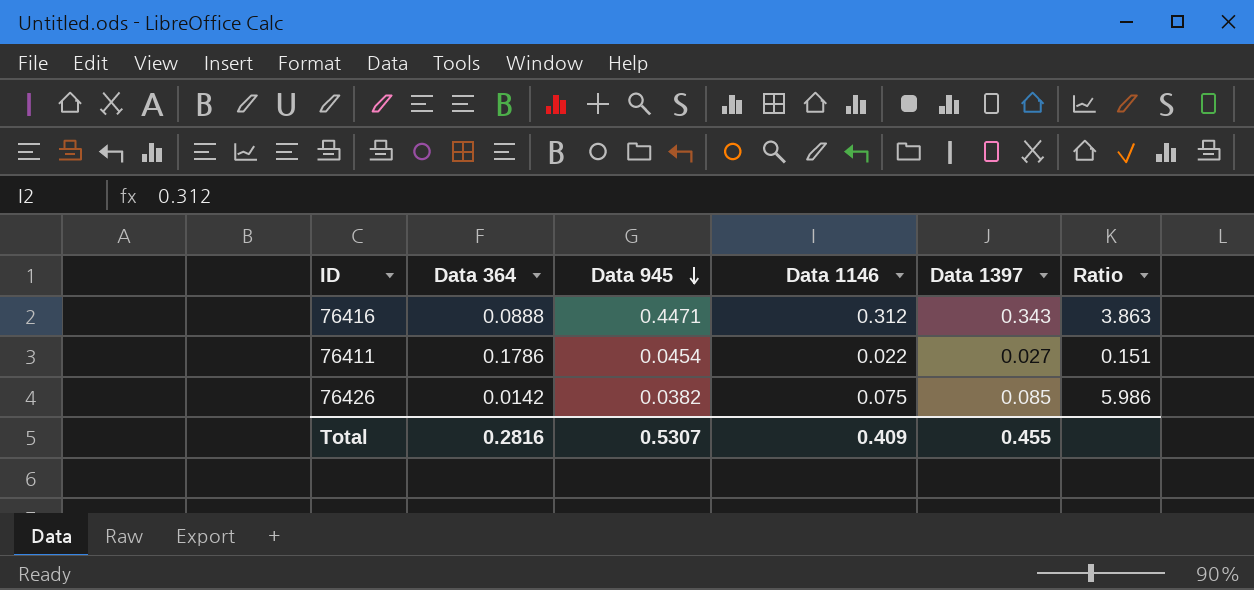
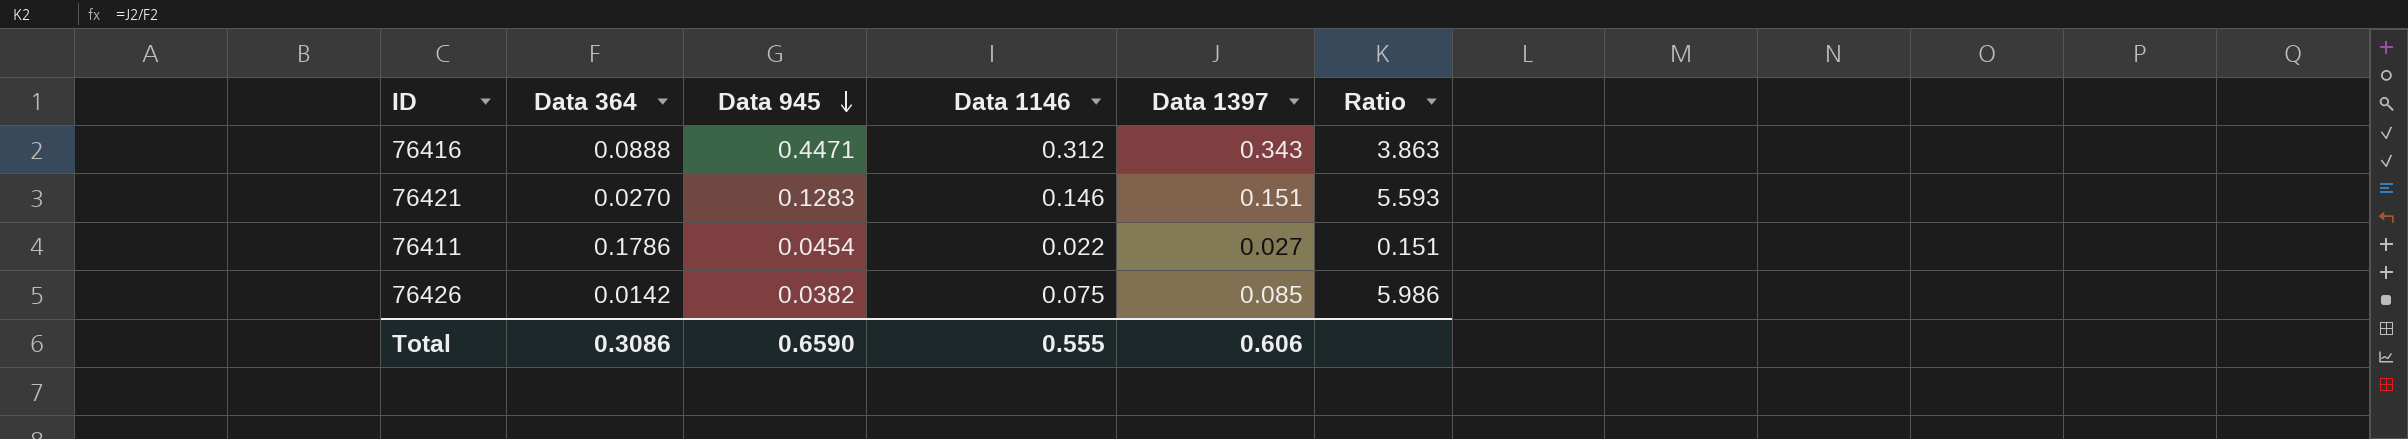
row 76421: none -> 0.0270 | 0.1283 | 0.146 | 0.151 | 5.593
Total | Data 364: 0.2816 -> 0.3086
Total | Data 945: 0.5307 -> 0.6590
Total | Data 1146: 0.409 -> 0.555
Total | Data 1397: 0.455 -> 0.606

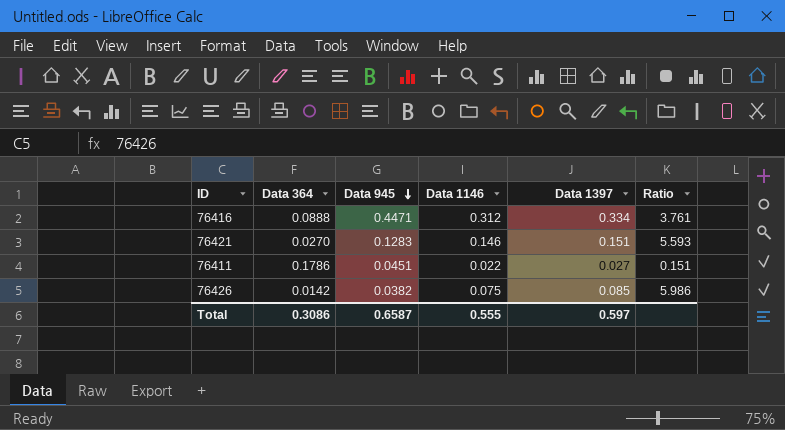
76416 | Data 1397: 0.343 -> 0.334
76416 | Ratio: 3.863 -> 3.761
76411 | Data 945: 0.0454 -> 0.0451
Total | Data 945: 0.6590 -> 0.6587
Total | Data 1397: 0.606 -> 0.597

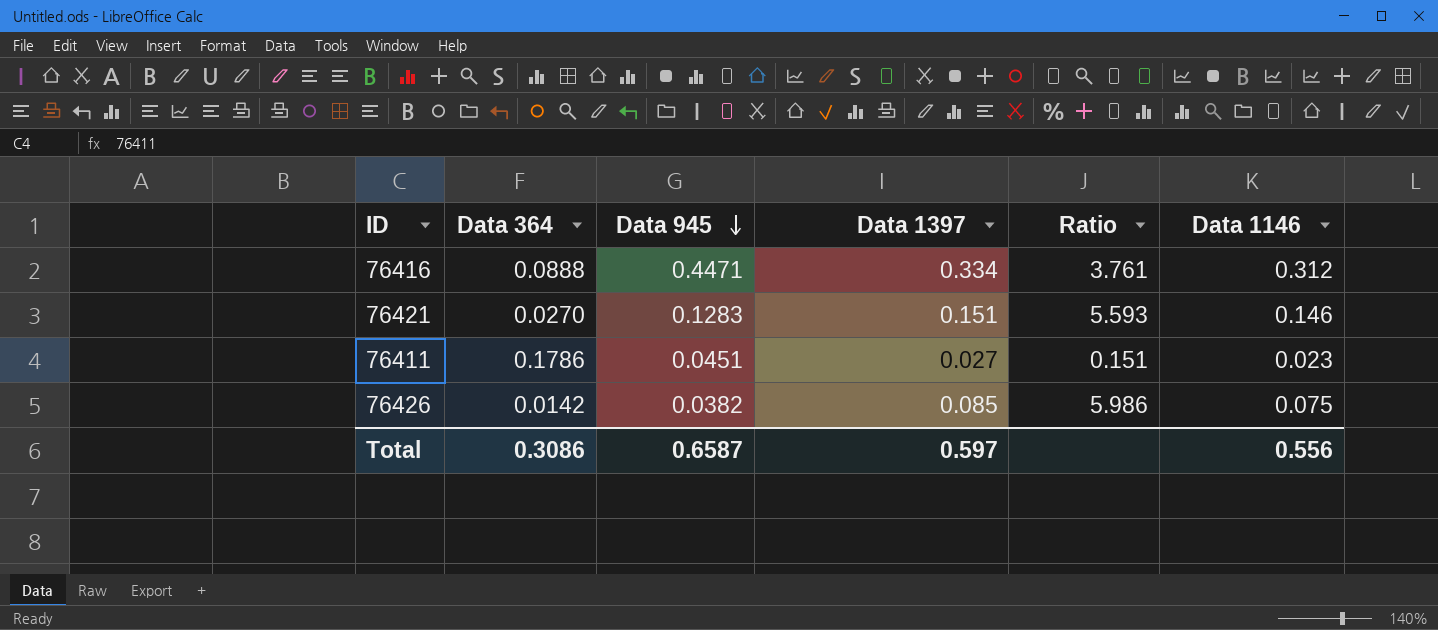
column Data 1146 | position: 4 -> 6
76411 | Data 1146: 0.022 -> 0.023
Total | Data 1146: 0.555 -> 0.556

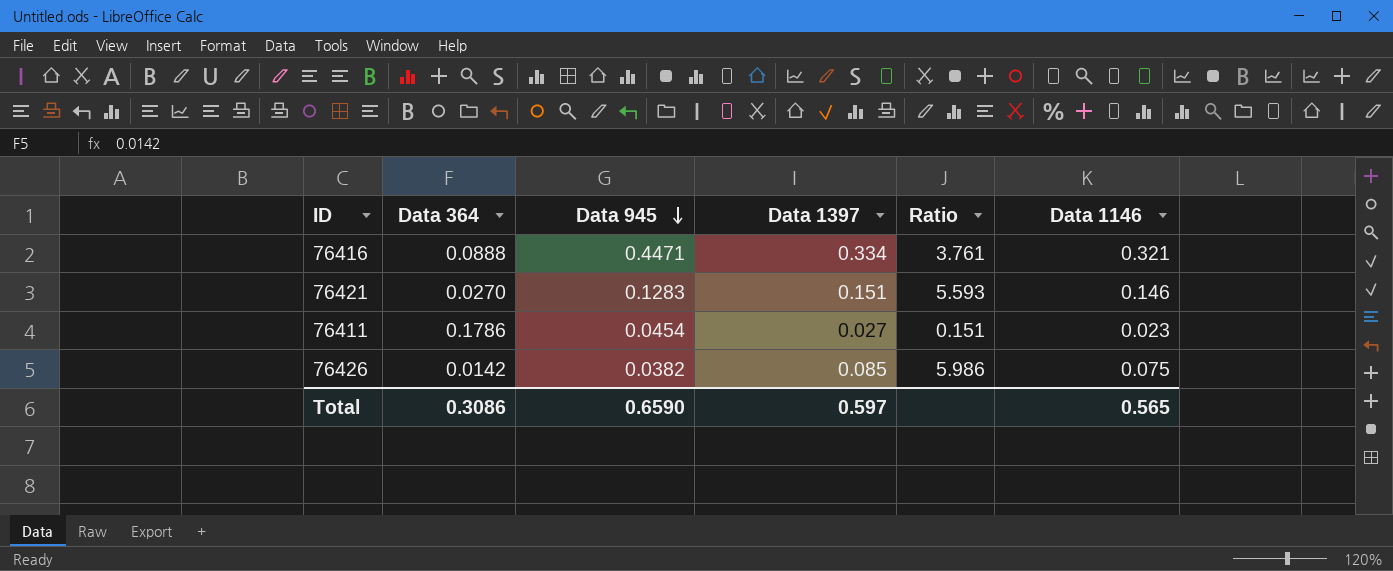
76416 | Data 1146: 0.312 -> 0.321
76411 | Data 945: 0.0451 -> 0.0454
Total | Data 945: 0.6587 -> 0.6590
Total | Data 1146: 0.556 -> 0.565

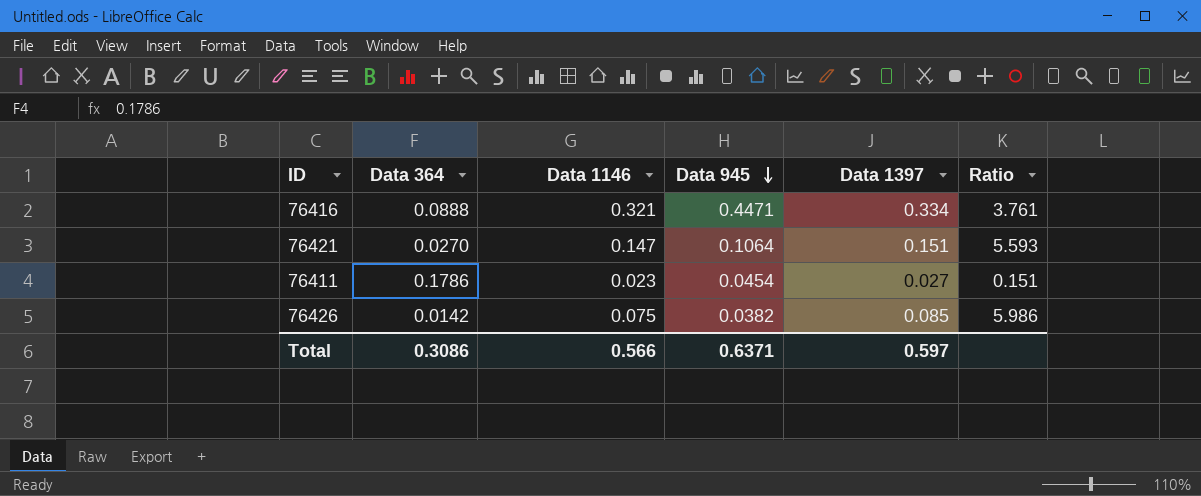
column Data 1146 | position: 6 -> 3
76421 | Data 1146: 0.146 -> 0.147
76421 | Data 945: 0.1283 -> 0.1064
Total | Data 1146: 0.565 -> 0.566
Total | Data 945: 0.6590 -> 0.6371

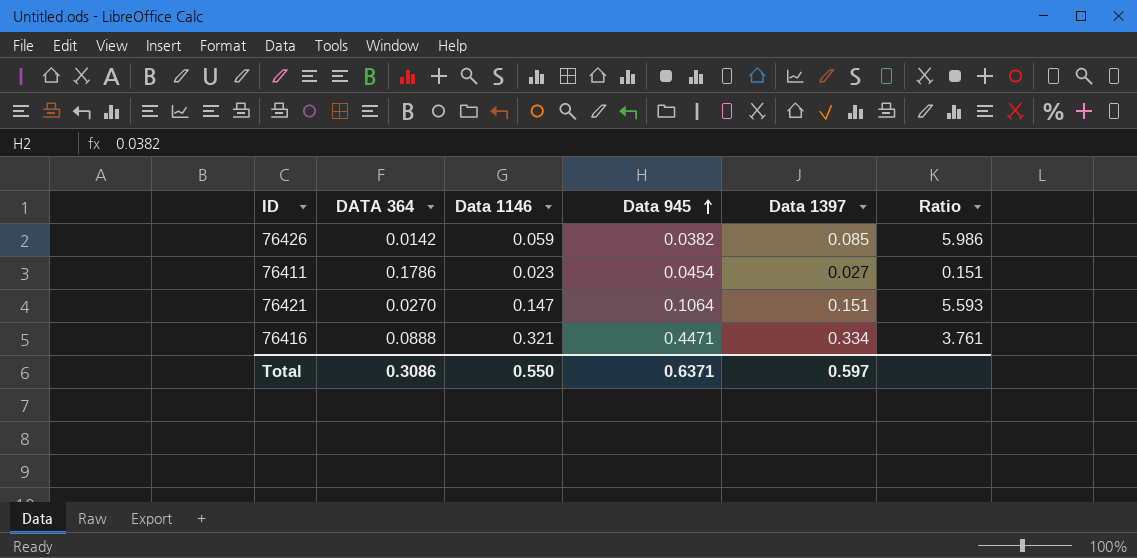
row order: Data 945 descending -> Data 945 ascending
column name: Data 364 -> DATA 364
76426 | Data 1146: 0.075 -> 0.059
Total | Data 1146: 0.566 -> 0.550

